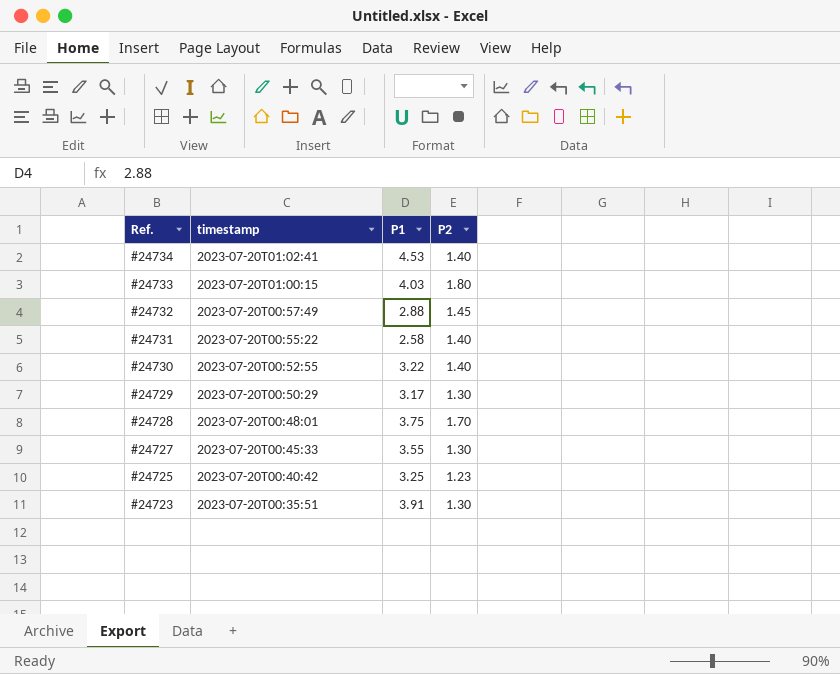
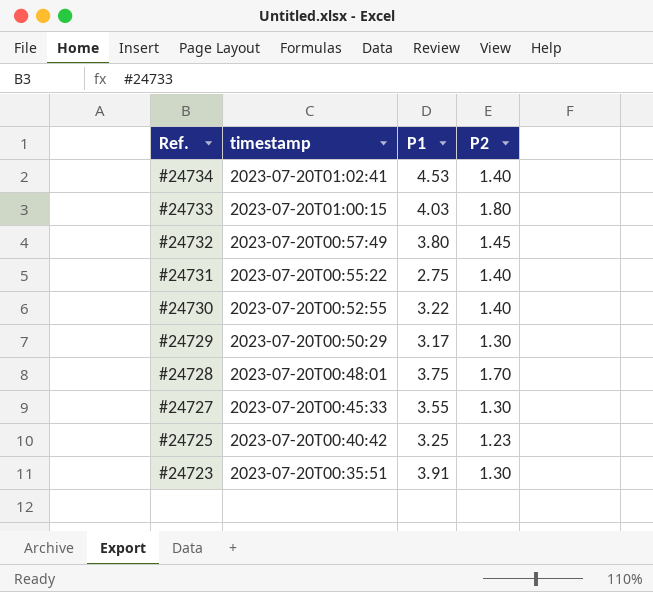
#24732 | P1: 2.88 -> 3.80
#24731 | P1: 2.58 -> 2.75

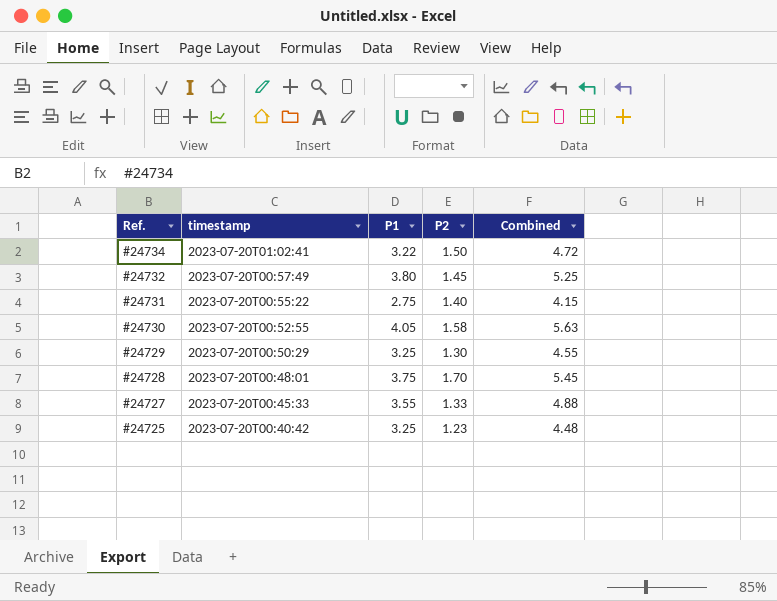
column Combined | formula: none -> [P1] + [P2]
row #24733: 2023-07-20T01:00:15 | 4.03 | 1.80 -> none
row #24723: 2023-07-20T00:35:51 | 3.91 | 1.30 -> none
#24734 | P1: 4.53 -> 3.22
#24734 | P2: 1.40 -> 1.50
#24730 | P1: 3.22 -> 4.05
#24730 | P2: 1.40 -> 1.58
#24729 | P1: 3.17 -> 3.25
#24727 | P2: 1.30 -> 1.33

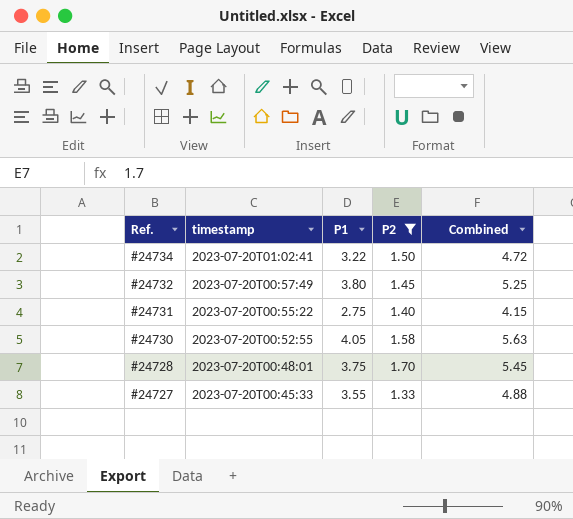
filter: none -> P2 >= 1.33

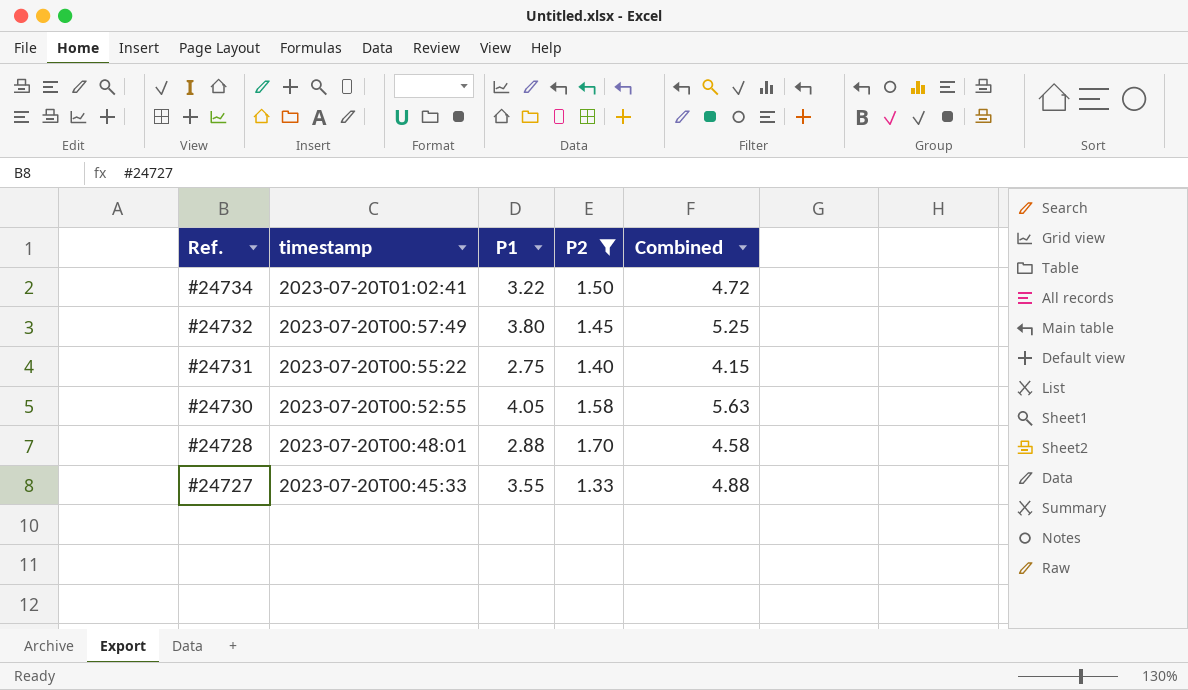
#24728 | P1: 3.75 -> 2.88
#24728 | Combined: 5.45 -> 4.58

